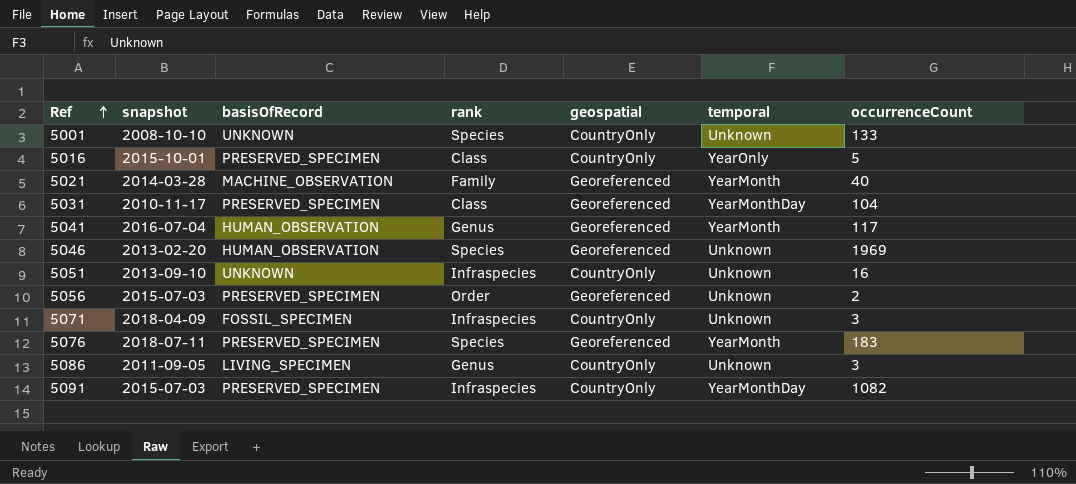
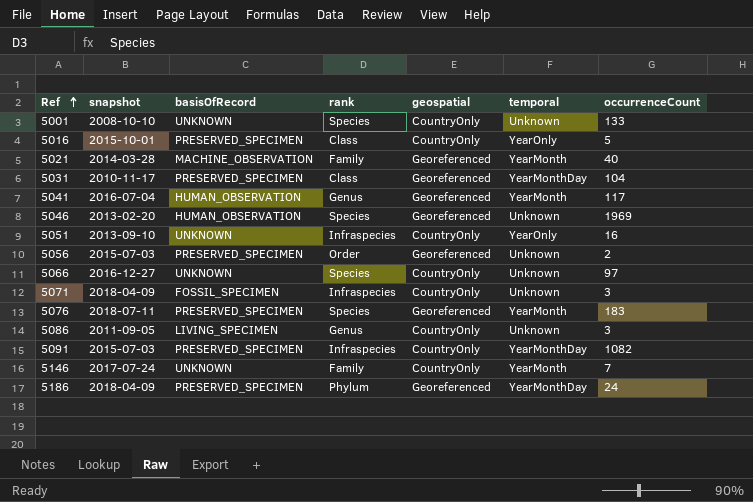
5051 | temporal: Unknown -> YearOnly
row 5066: none -> 2016-12-27 | UNKNOWN | Species | CountryOnly | Unknown | 97
row 5146: none -> 2017-07-24 | UNKNOWN | Family | CountryOnly | YearMonth | 7
row 5186: none -> 2018-04-09 | PRESERVED_SPECIMEN | Phylum | Georeferenced | YearMonthDay | 24

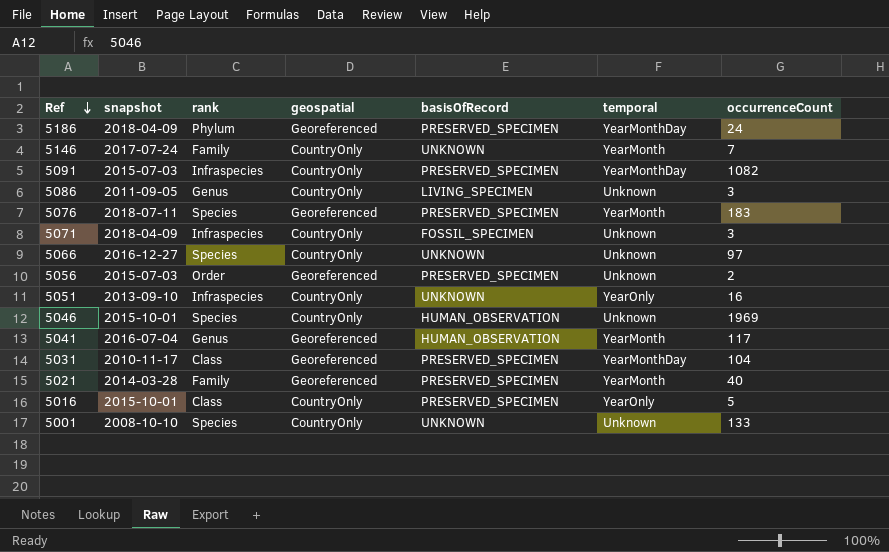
row order: Ref ascending -> Ref descending
column basisOfRecord | position: 3 -> 5
5046 | snapshot: 2013-02-20 -> 2015-10-01
5046 | geospatial: Georeferenced -> CountryOnly
5021 | basisOfRecord: MACHINE_OBSERVATION -> PRESERVED_SPECIMEN

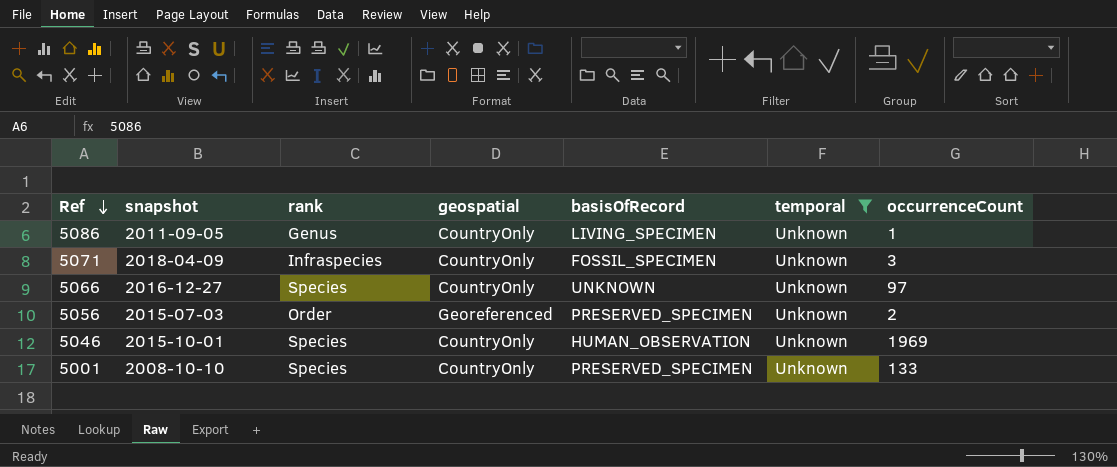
filter: none -> temporal = Unknown
5086 | occurrenceCount: 3 -> 1
5001 | basisOfRecord: UNKNOWN -> PRESERVED_SPECIMEN

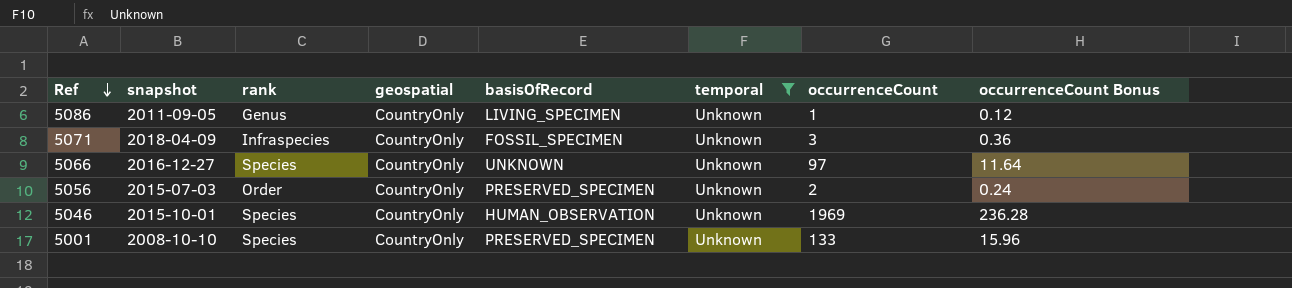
column occurrenceCount Bonus | formula: none -> [occurrenceCount] * 0.12
5056 | geospatial: Georeferenced -> CountryOnly

